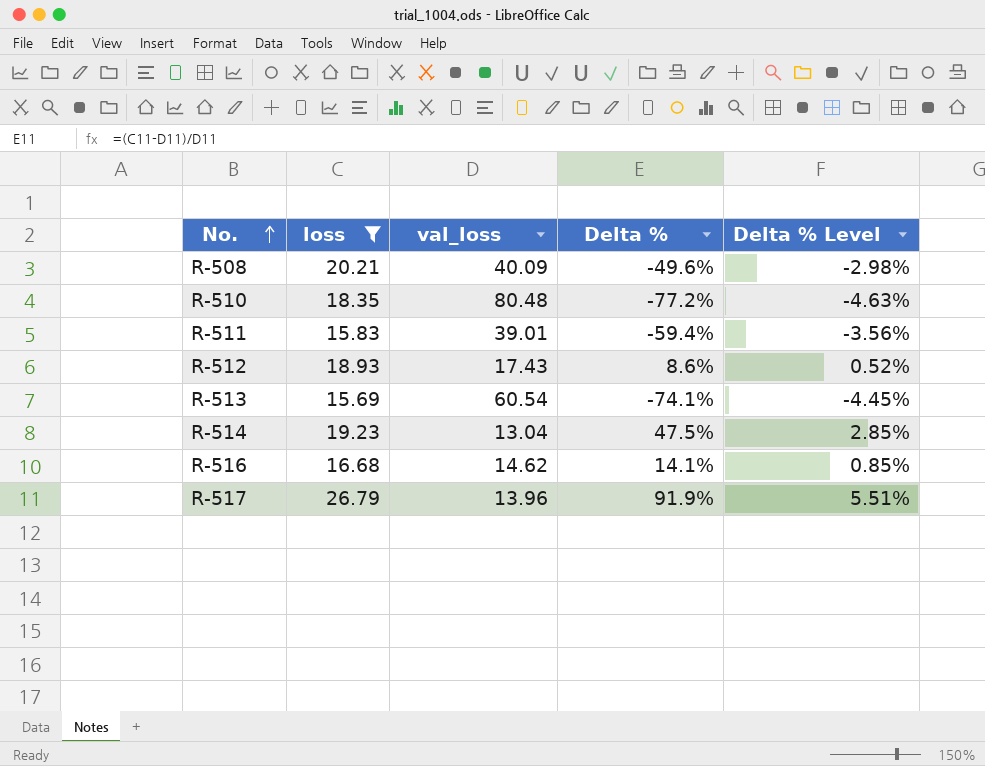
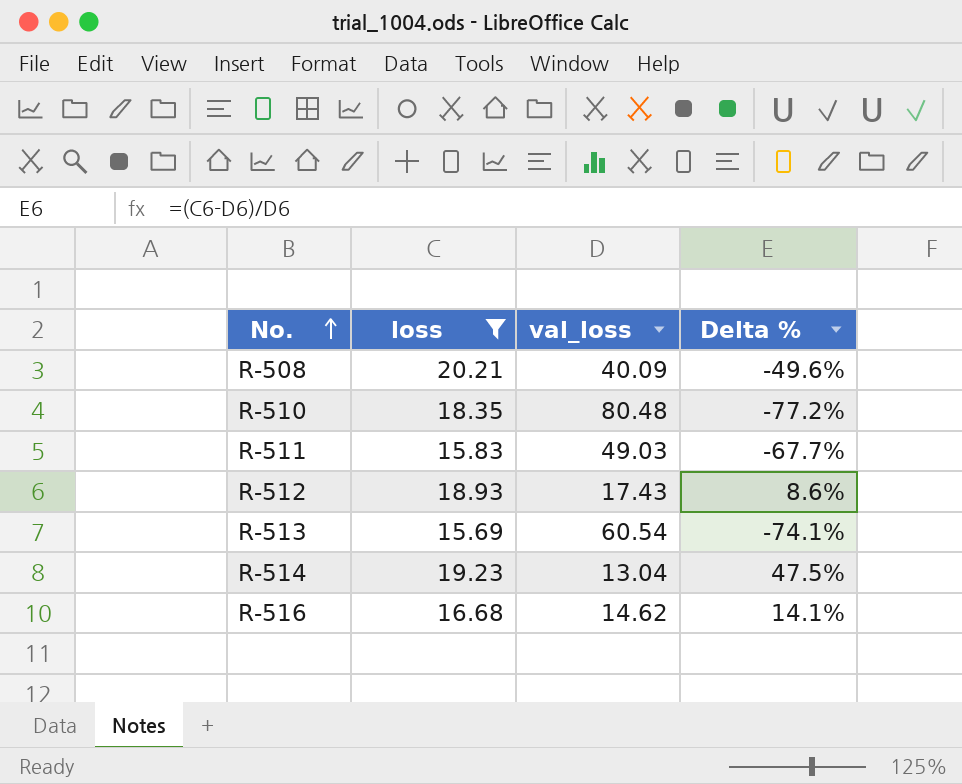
column Delta % Level | formula: [Delta %] * 0.06 -> none
row R-517: 26.79 | 13.96 | 91.9% | 5.51% -> none
R-511 | val_loss: 39.01 -> 49.03
R-511 | Delta %: -59.4% -> -67.7%

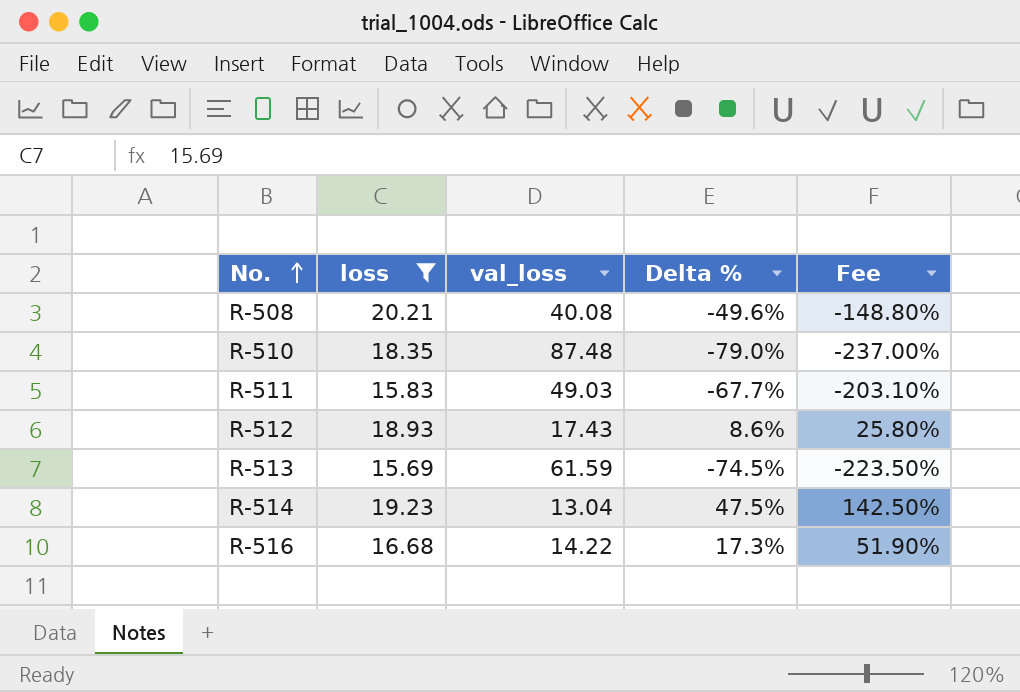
column Fee | formula: none -> [Delta %] * 3
R-508 | val_loss: 40.09 -> 40.08
R-510 | val_loss: 80.48 -> 87.48
R-510 | Delta %: -77.2% -> -79.0%
R-513 | val_loss: 60.54 -> 61.59
R-513 | Delta %: -74.1% -> -74.5%
R-516 | val_loss: 14.62 -> 14.22
R-516 | Delta %: 14.1% -> 17.3%

